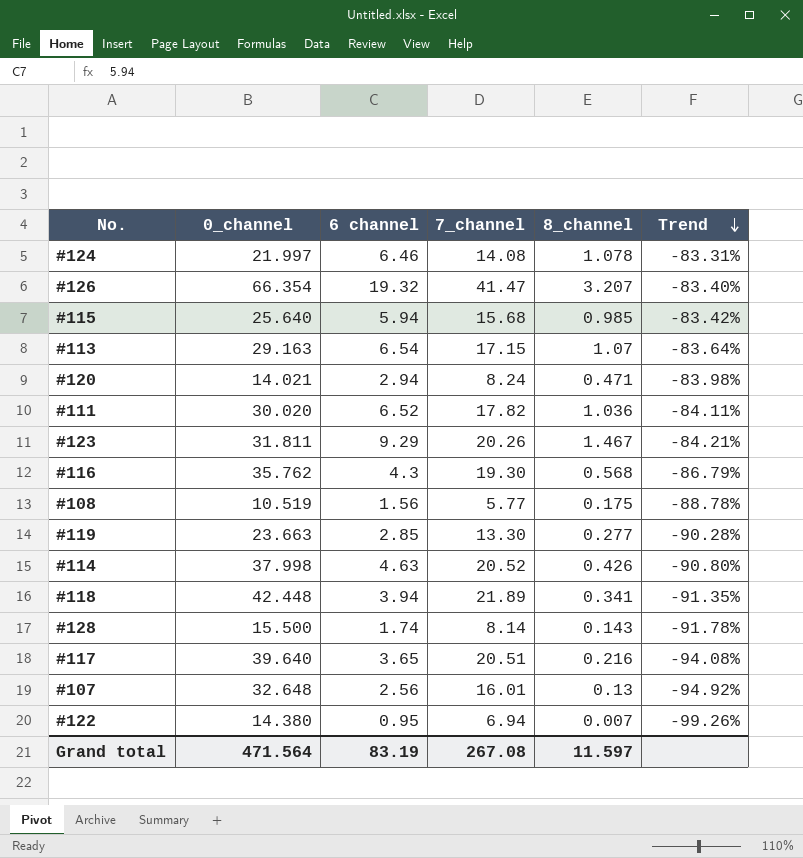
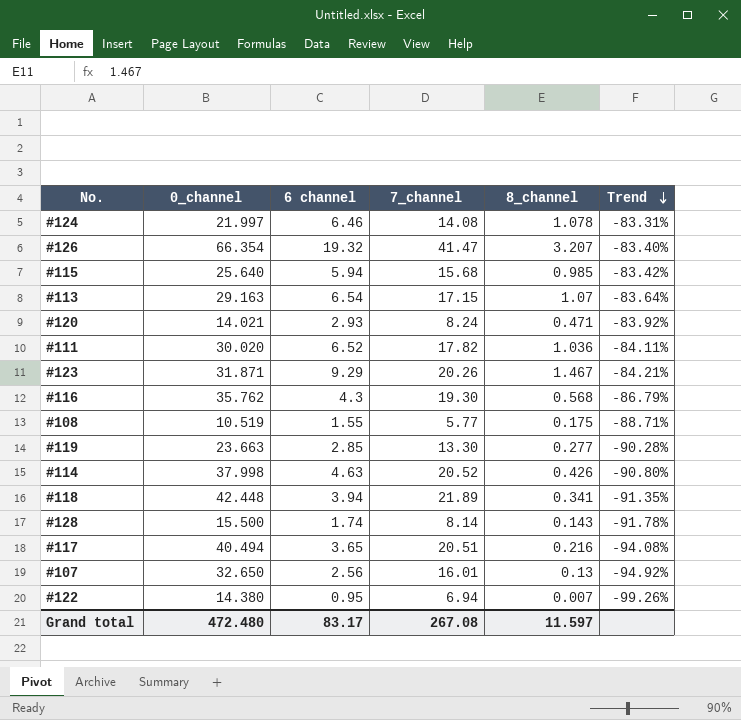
#120 | 6 channel: 2.94 -> 2.93
#120 | Trend: -83.98% -> -83.92%
#123 | 0_channel: 31.811 -> 31.871
#108 | 6 channel: 1.56 -> 1.55
#108 | Trend: -88.78% -> -88.71%
#117 | 0_channel: 39.640 -> 40.494
#107 | 0_channel: 32.648 -> 32.650
Grand total | 0_channel: 471.564 -> 472.480
Grand total | 6 channel: 83.19 -> 83.17

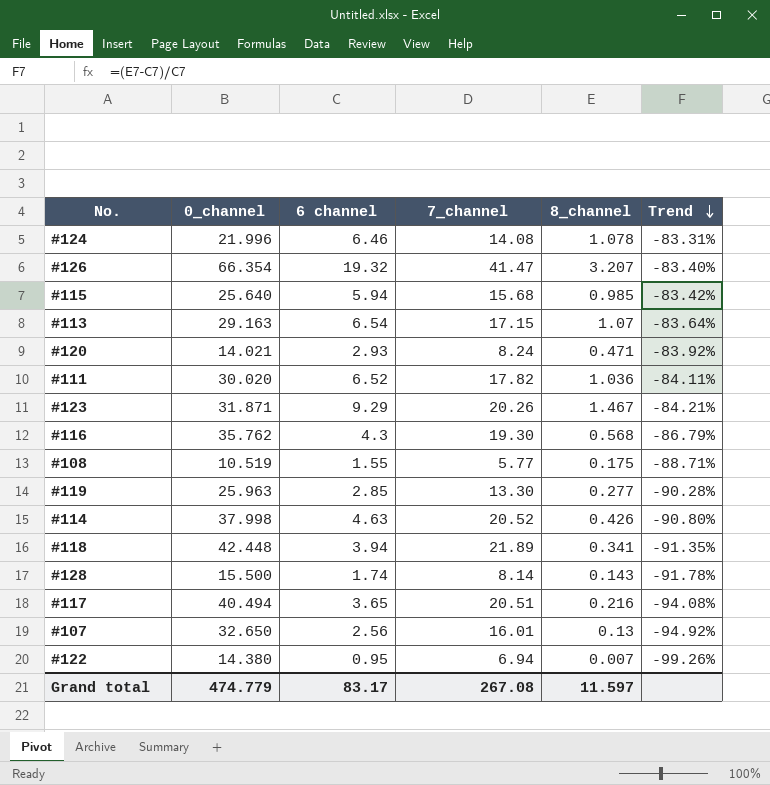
#124 | 0_channel: 21.997 -> 21.996
#119 | 0_channel: 23.663 -> 25.963
Grand total | 0_channel: 472.480 -> 474.779

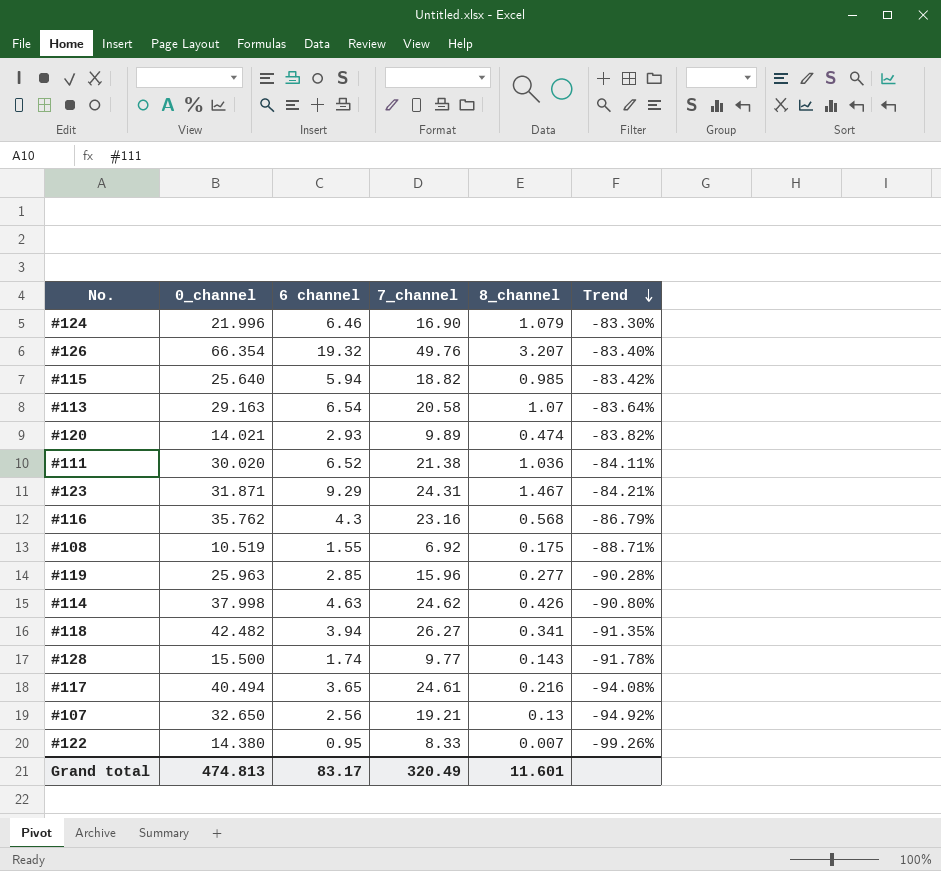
#124 | 7_channel: 14.08 -> 16.90
#124 | 8_channel: 1.078 -> 1.079
#124 | Trend: -83.31% -> -83.30%
#126 | 7_channel: 41.47 -> 49.76
#115 | 7_channel: 15.68 -> 18.82
#113 | 7_channel: 17.15 -> 20.58
#120 | 7_channel: 8.24 -> 9.89
#120 | 8_channel: 0.471 -> 0.474
#120 | Trend: -83.92% -> -83.82%
#111 | 7_channel: 17.82 -> 21.38
#123 | 7_channel: 20.26 -> 24.31
#116 | 7_channel: 19.30 -> 23.16
#108 | 7_channel: 5.77 -> 6.92
#119 | 7_channel: 13.30 -> 15.96
#114 | 7_channel: 20.52 -> 24.62
#118 | 0_channel: 42.448 -> 42.482
#118 | 7_channel: 21.89 -> 26.27
#128 | 7_channel: 8.14 -> 9.77
#117 | 7_channel: 20.51 -> 24.61
#107 | 7_channel: 16.01 -> 19.21
#122 | 7_channel: 6.94 -> 8.33
Grand total | 0_channel: 474.779 -> 474.813
Grand total | 7_channel: 267.08 -> 320.49
Grand total | 8_channel: 11.597 -> 11.601

